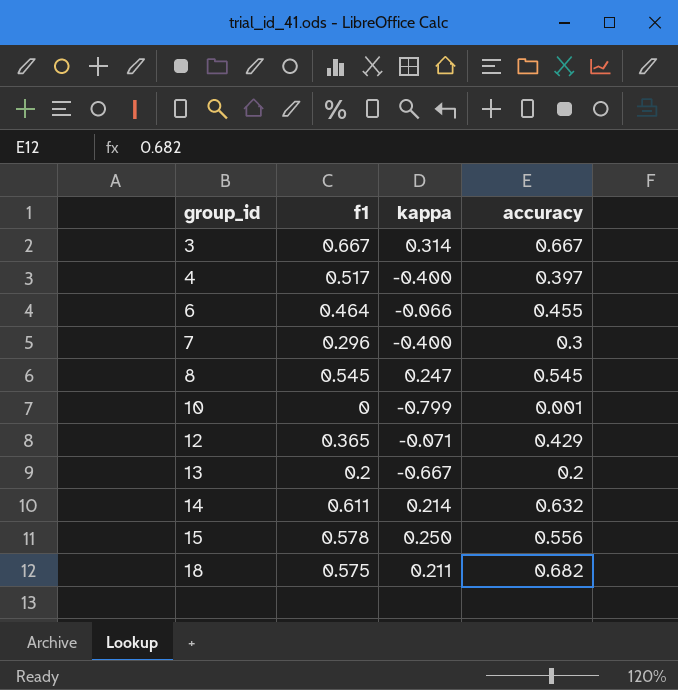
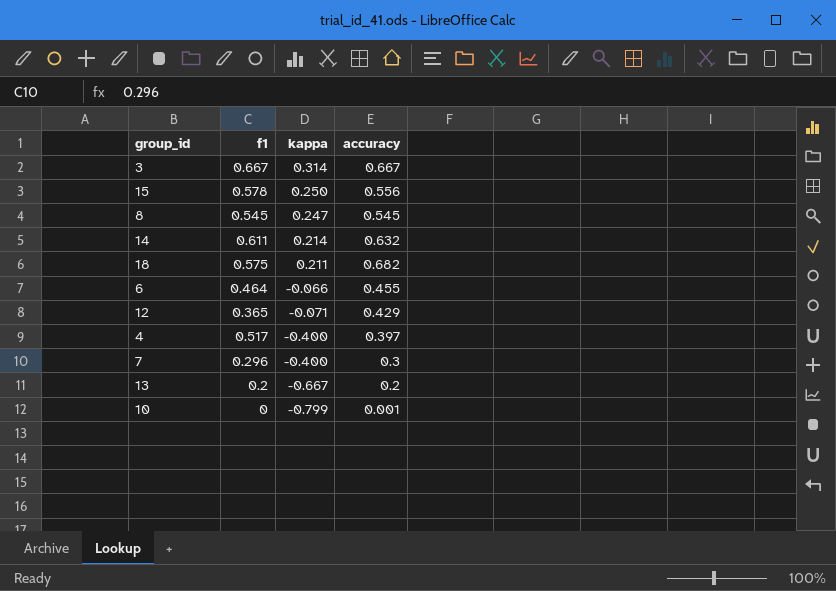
row order: group_id ascending -> kappa descending

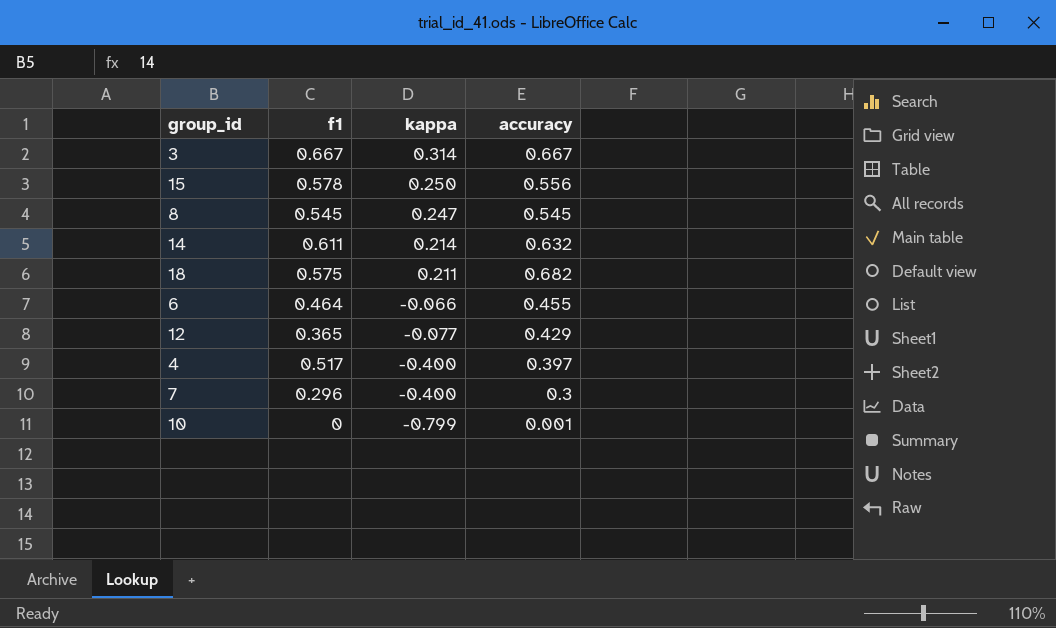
row 13: 0.2 | -0.667 | 0.2 -> none
12 | kappa: -0.071 -> -0.077

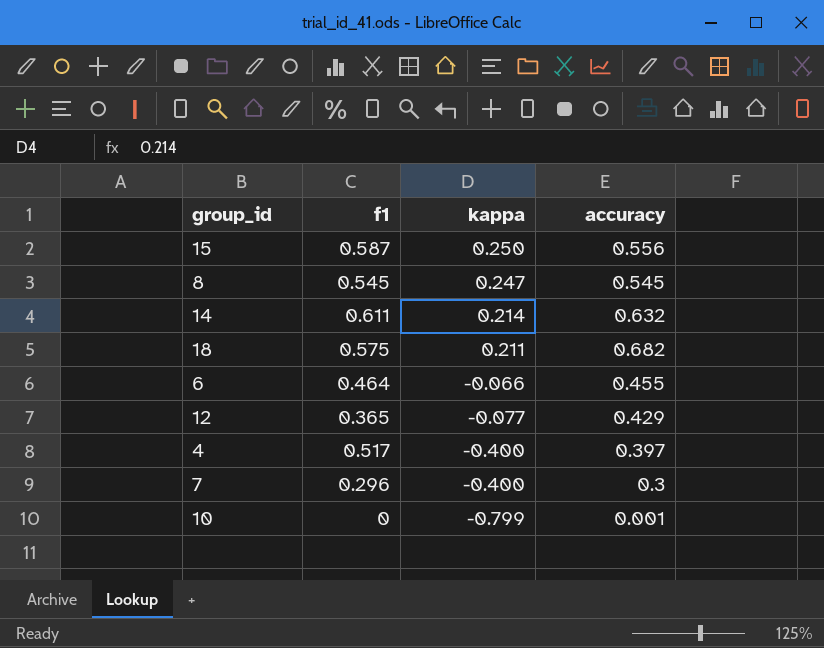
row 3: 0.667 | 0.314 | 0.667 -> none
15 | f1: 0.578 -> 0.587

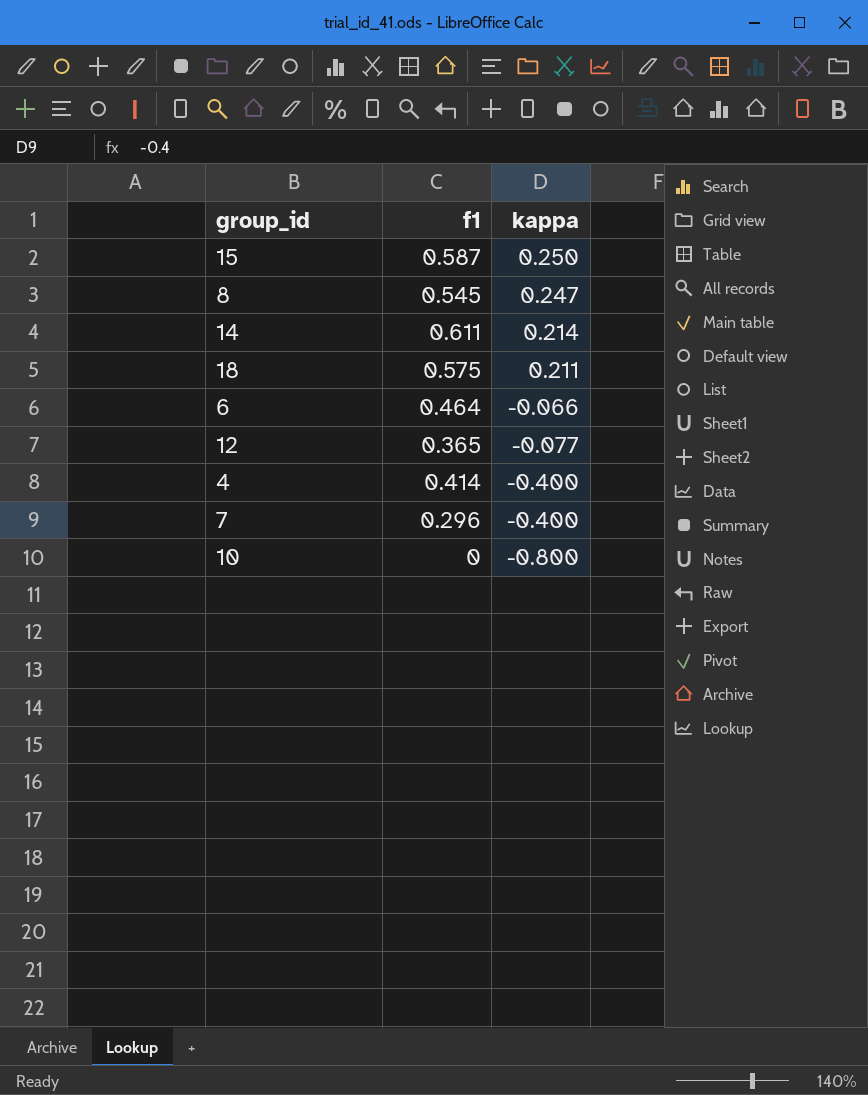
column accuracy | position: 4 -> none
4 | f1: 0.517 -> 0.414
10 | kappa: -0.799 -> -0.800

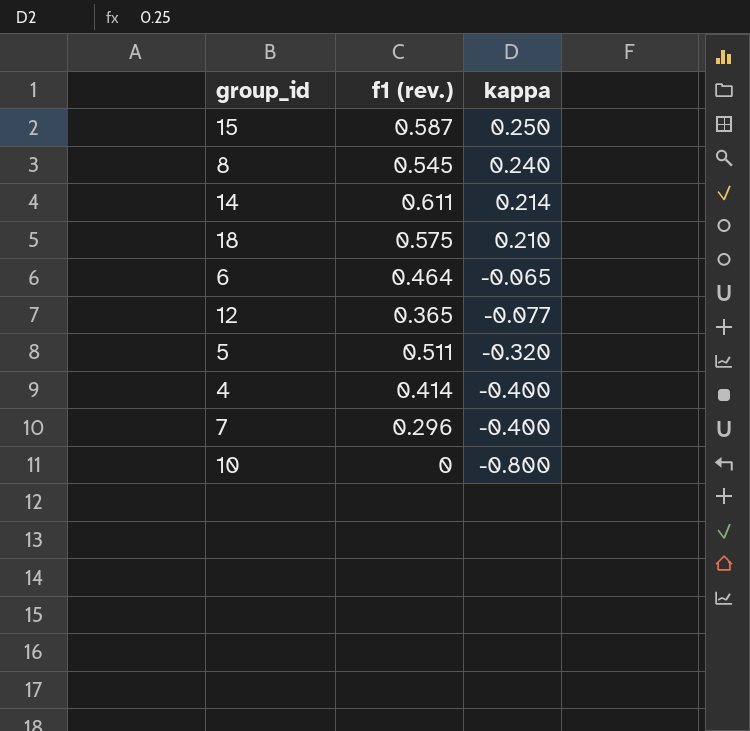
column name: f1 -> f1 (rev.)
8 | kappa: 0.247 -> 0.240
18 | kappa: 0.211 -> 0.210
6 | kappa: -0.066 -> -0.065
row 5: none -> 0.511 | -0.320

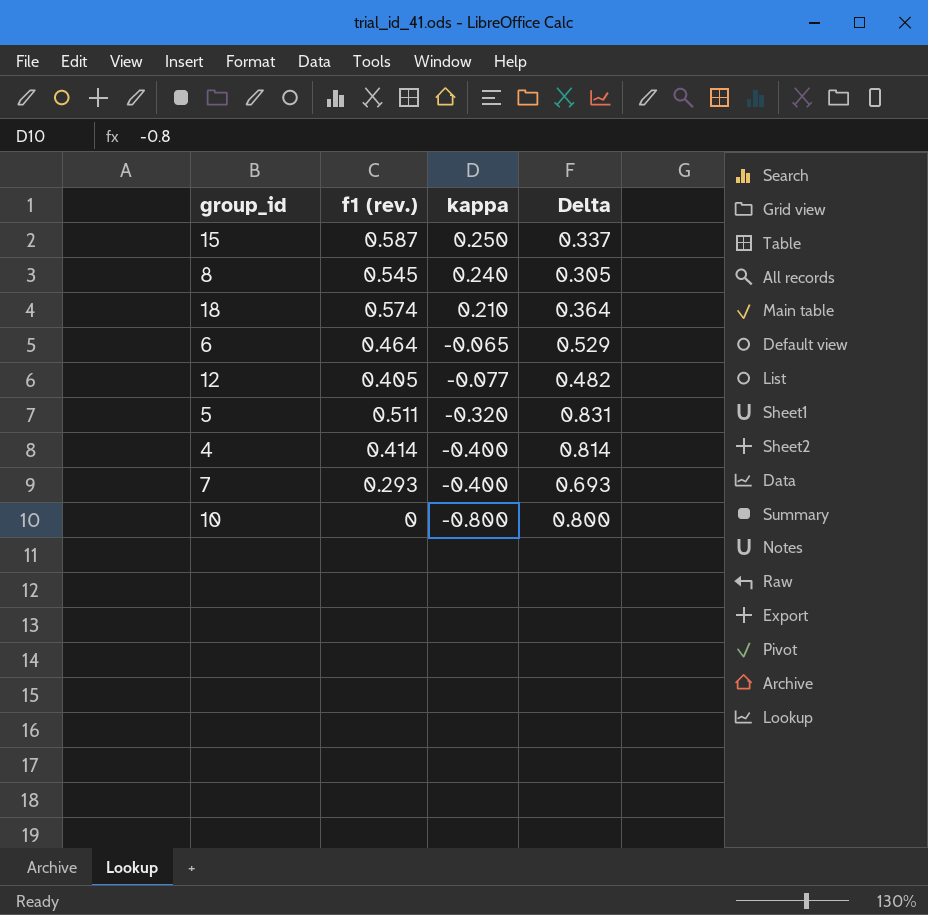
column Delta | formula: none -> [f1 (rev.)] - [kappa]
row 14: 0.611 | 0.214 -> none
18 | f1 (rev.): 0.575 -> 0.574
12 | f1 (rev.): 0.365 -> 0.405
7 | f1 (rev.): 0.296 -> 0.293

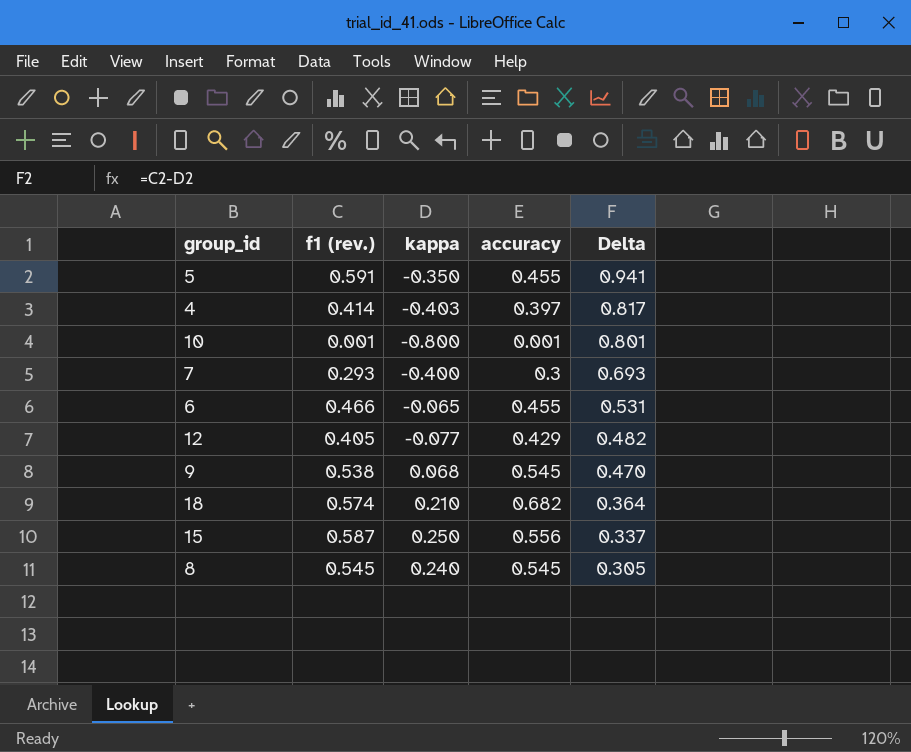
row order: kappa descending -> Delta descending
column accuracy | position: none -> 4
5 | f1 (rev.): 0.511 -> 0.591
5 | kappa: -0.320 -> -0.350
5 | Delta: 0.831 -> 0.941
4 | kappa: -0.400 -> -0.403
4 | Delta: 0.814 -> 0.817
10 | f1 (rev.): 0 -> 0.001
10 | Delta: 0.800 -> 0.801
6 | f1 (rev.): 0.464 -> 0.466
6 | Delta: 0.529 -> 0.531
row 9: none -> 0.538 | 0.068 | 0.545 | 0.470

